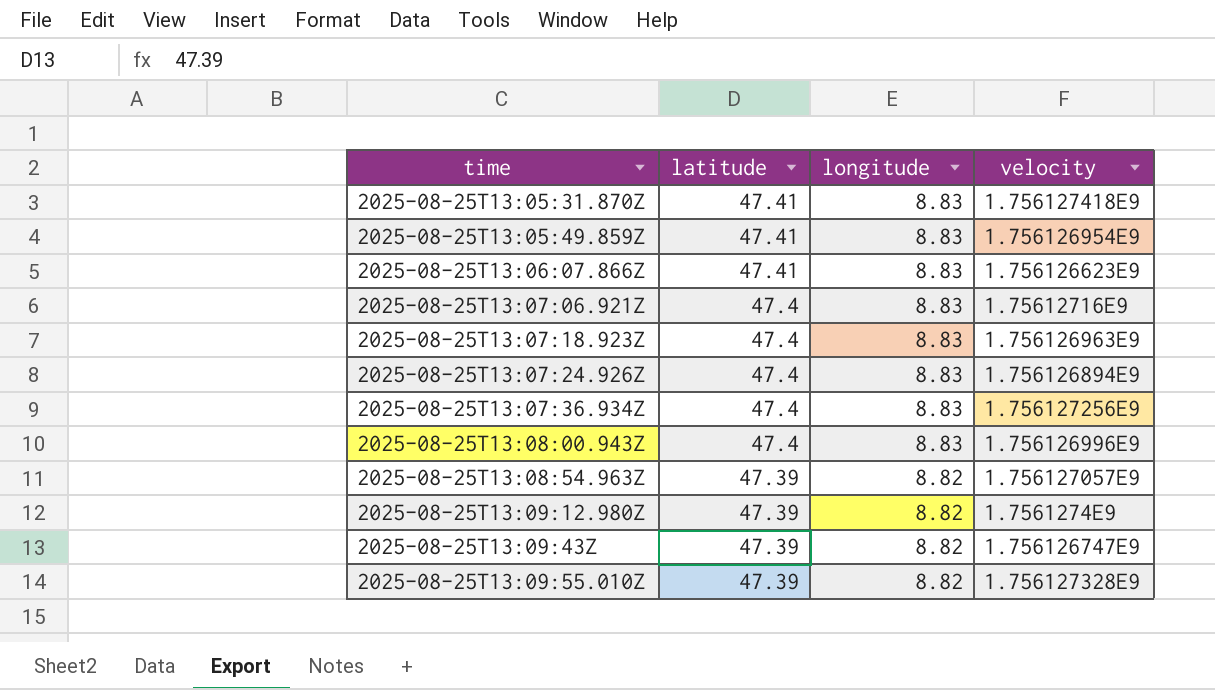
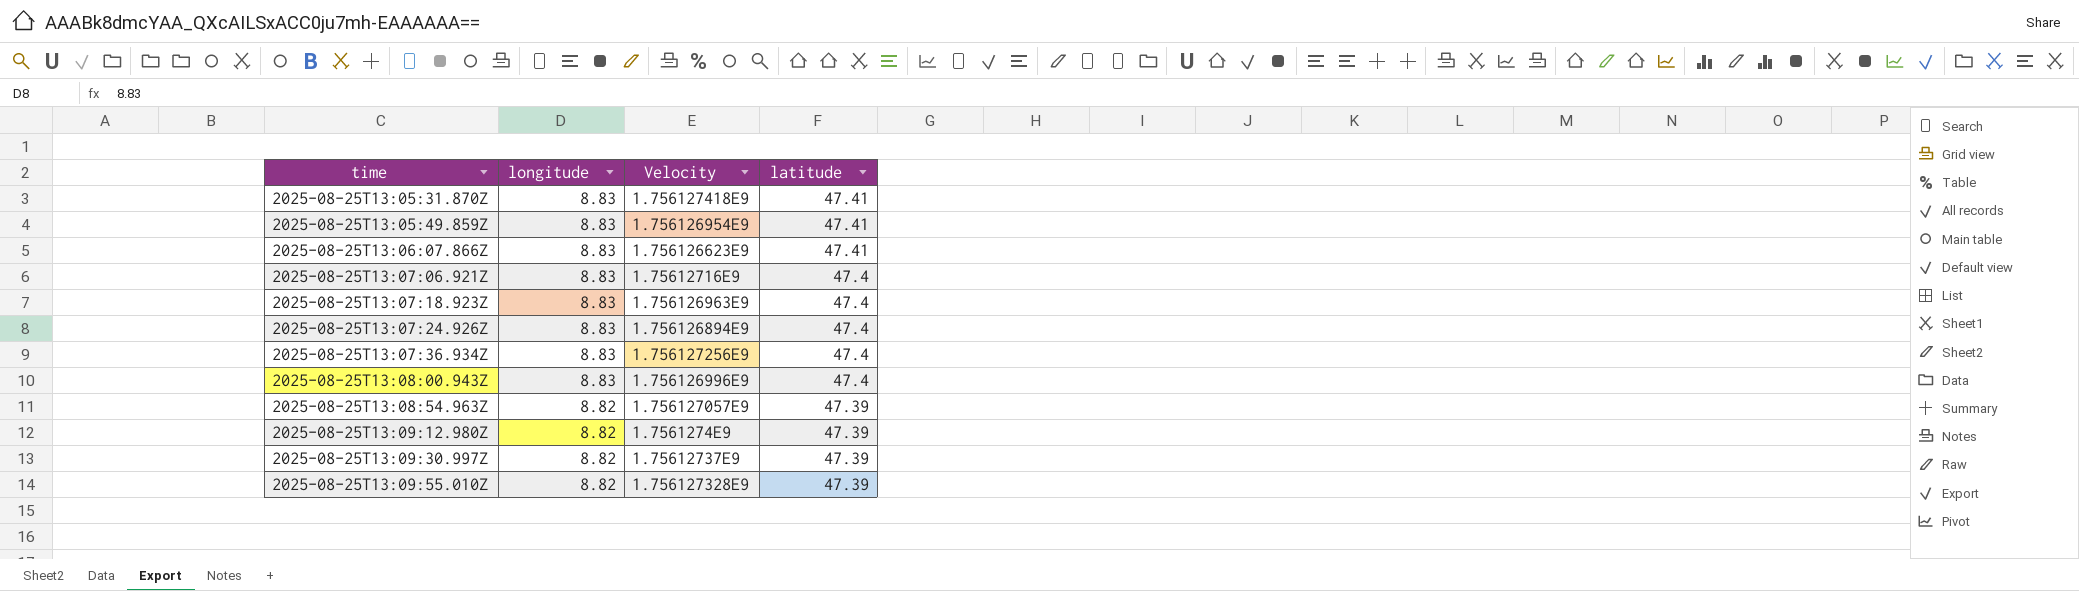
column name: velocity -> Velocity
column latitude | position: 2 -> 4
row 2025-08-25T13:09:43Z: 47.39 | 8.82 | 1.756126747E9 -> none
row 2025-08-25T13:09:30.997Z: none -> 8.82 | 1.75612737E9 | 47.39

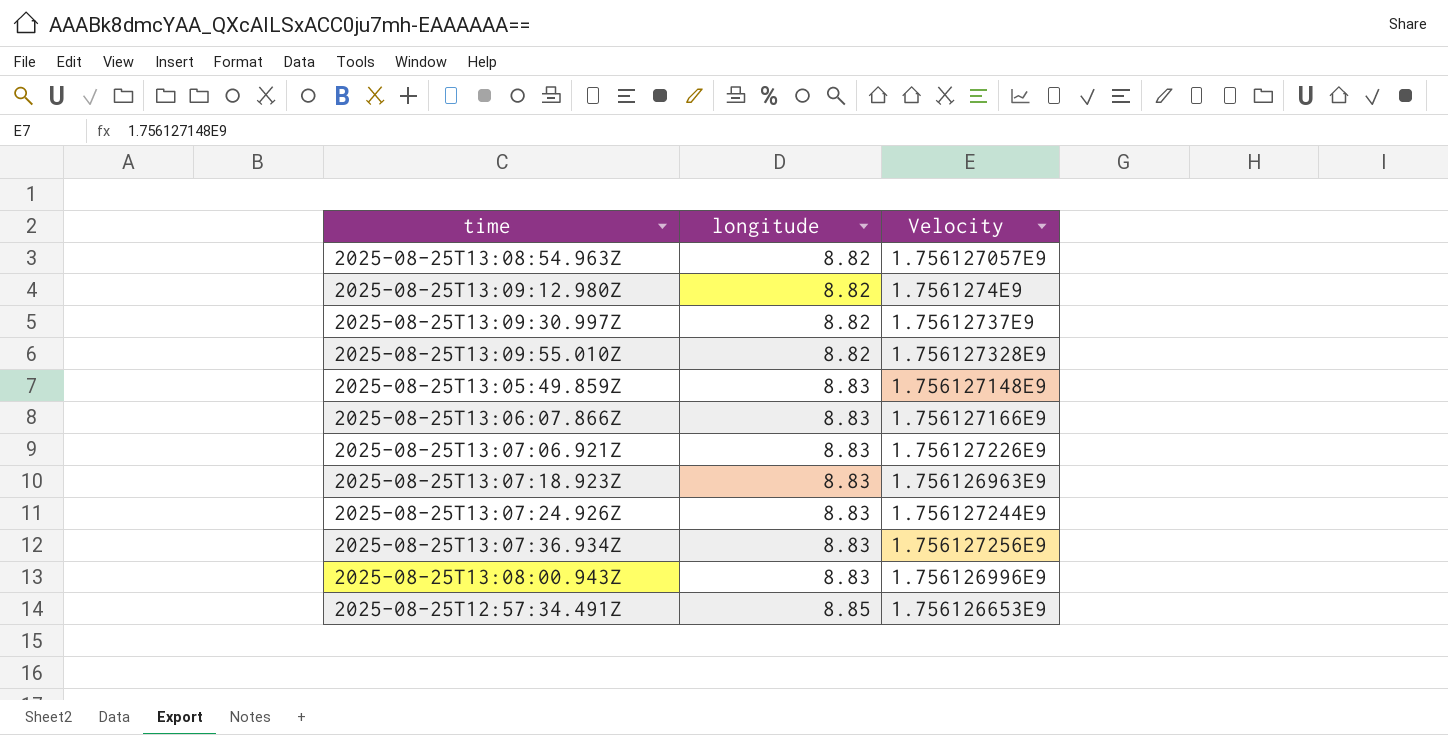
row order: time ascending -> longitude ascending
column latitude | position: 4 -> none
row 2025-08-25T13:05:31.870Z: 8.83 | 1.756127418E9 | 47.41 -> none
2025-08-25T13:05:49.859Z | Velocity: 1.756126954E9 -> 1.756127148E9
2025-08-25T13:06:07.866Z | Velocity: 1.756126623E9 -> 1.756127166E9
2025-08-25T13:07:06.921Z | Velocity: 1.75612716E9 -> 1.756127226E9
2025-08-25T13:07:24.926Z | Velocity: 1.756126894E9 -> 1.756127244E9
row 2025-08-25T12:57:34.491Z: none -> 8.85 | 1.756126653E9

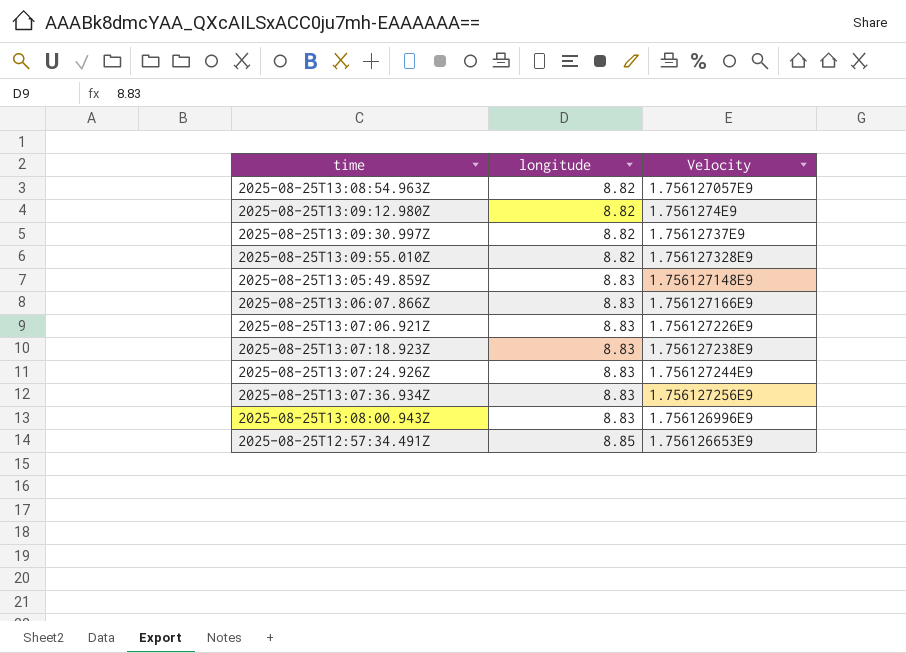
2025-08-25T13:07:18.923Z | Velocity: 1.756126963E9 -> 1.756127238E9

